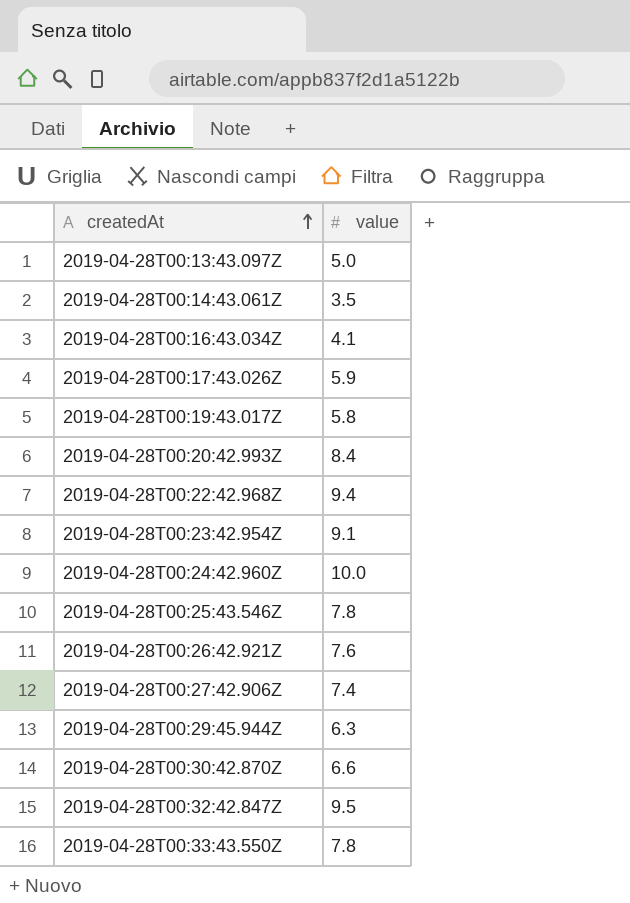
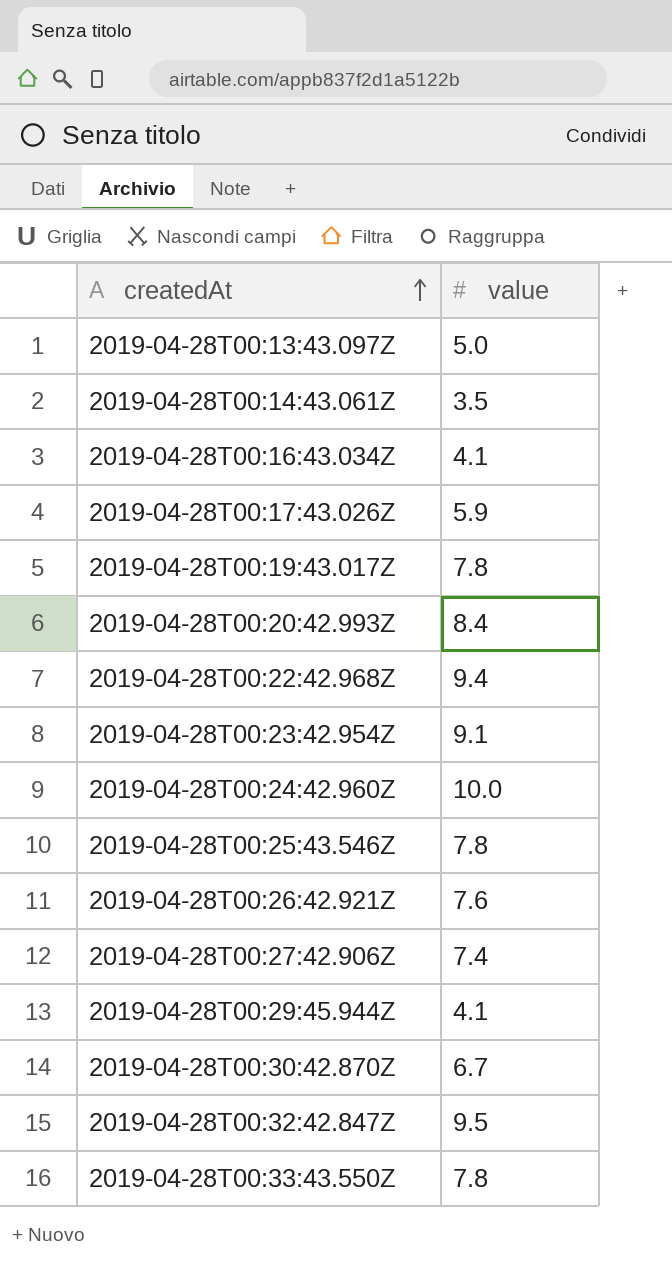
2019-04-28T00:19:43.017Z | value: 5.8 -> 7.8
2019-04-28T00:29:45.944Z | value: 6.3 -> 4.1
2019-04-28T00:30:42.870Z | value: 6.6 -> 6.7

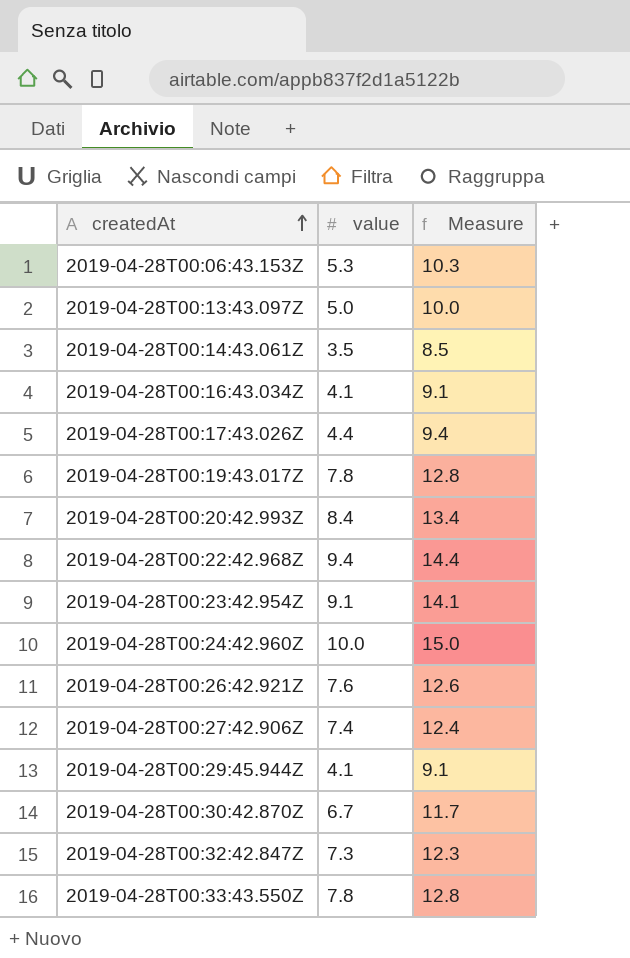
column Measure | formula: none -> [value] + 5
row 2019-04-28T00:25:43.546Z: 7.8 -> none
row 2019-04-28T00:06:43.153Z: none -> 5.3 | 10.3
2019-04-28T00:17:43.026Z | value: 5.9 -> 4.4
2019-04-28T00:32:42.847Z | value: 9.5 -> 7.3

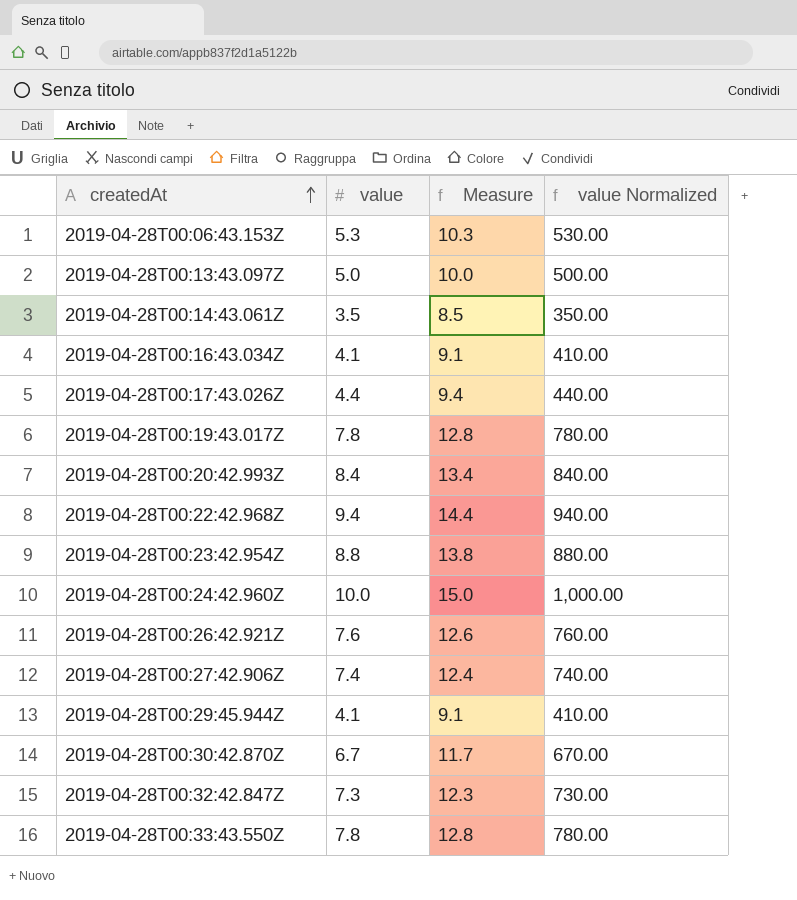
column value Normalized | formula: none -> [value] * 100
2019-04-28T00:23:42.954Z | value: 9.1 -> 8.8
2019-04-28T00:23:42.954Z | Measure: 14.1 -> 13.8

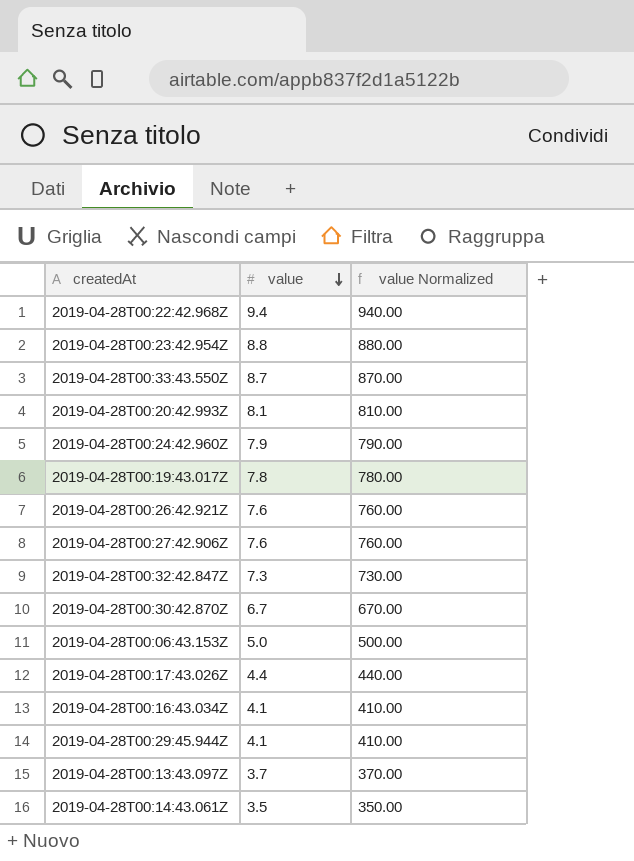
row order: createdAt ascending -> value descending
column Measure | formula: [value] + 5 -> none
2019-04-28T00:33:43.550Z | value: 7.8 -> 8.7
2019-04-28T00:33:43.550Z | value Normalized: 780.00 -> 870.00
2019-04-28T00:20:42.993Z | value: 8.4 -> 8.1
2019-04-28T00:20:42.993Z | value Normalized: 840.00 -> 810.00
2019-04-28T00:24:42.960Z | value: 10.0 -> 7.9
2019-04-28T00:24:42.960Z | value Normalized: 1,000.00 -> 790.00
2019-04-28T00:27:42.906Z | value: 7.4 -> 7.6
2019-04-28T00:27:42.906Z | value Normalized: 740.00 -> 760.00
2019-04-28T00:06:43.153Z | value: 5.3 -> 5.0
2019-04-28T00:06:43.153Z | value Normalized: 530.00 -> 500.00
2019-04-28T00:13:43.097Z | value: 5.0 -> 3.7
2019-04-28T00:13:43.097Z | value Normalized: 500.00 -> 370.00

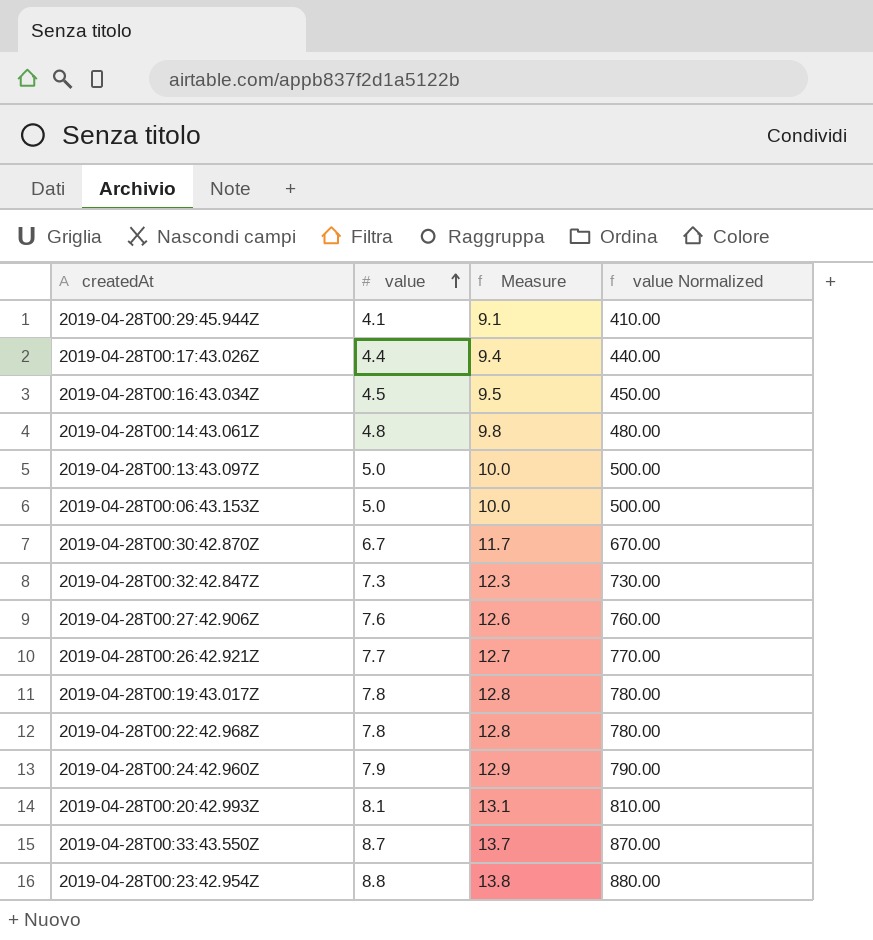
row order: value descending -> value ascending
column Measure | formula: none -> [value] + 5
2019-04-28T00:16:43.034Z | value: 4.1 -> 4.5
2019-04-28T00:16:43.034Z | value Normalized: 410.00 -> 450.00
2019-04-28T00:14:43.061Z | value: 3.5 -> 4.8
2019-04-28T00:14:43.061Z | value Normalized: 350.00 -> 480.00
2019-04-28T00:13:43.097Z | value: 3.7 -> 5.0
2019-04-28T00:13:43.097Z | value Normalized: 370.00 -> 500.00
2019-04-28T00:26:42.921Z | value: 7.6 -> 7.7
2019-04-28T00:26:42.921Z | value Normalized: 760.00 -> 770.00
2019-04-28T00:22:42.968Z | value: 9.4 -> 7.8
2019-04-28T00:22:42.968Z | value Normalized: 940.00 -> 780.00

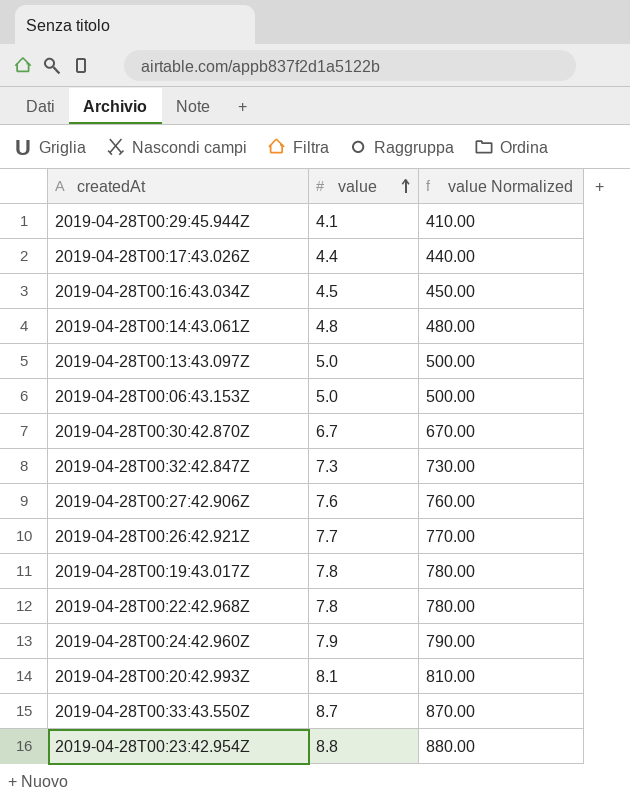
column Measure | formula: [value] + 5 -> none

